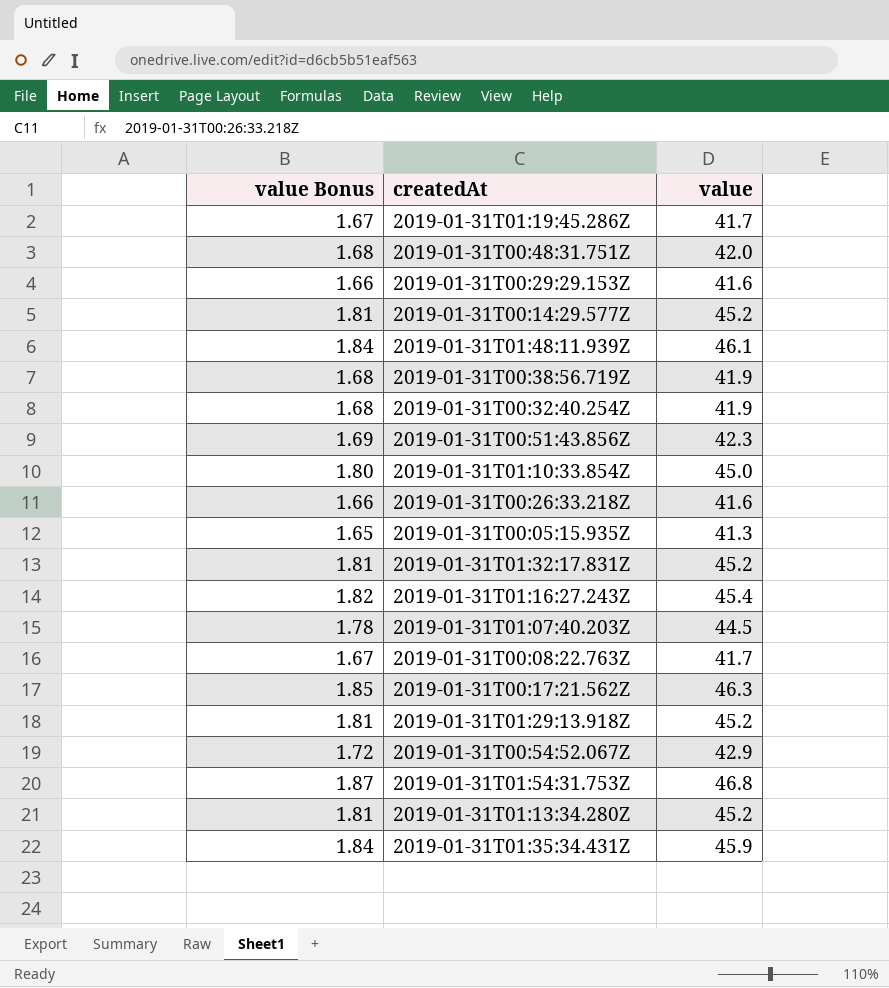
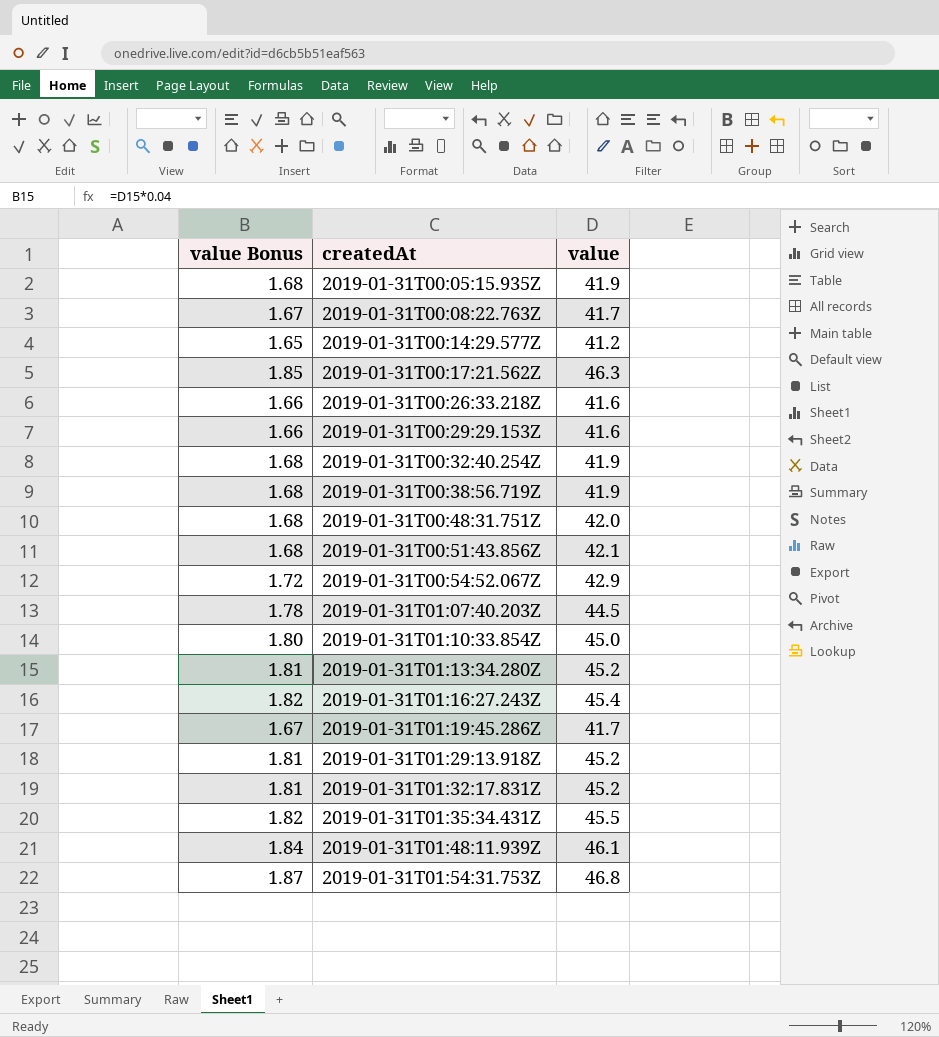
row order: none -> createdAt ascending
2019-01-31T00:05:15.935Z | value Bonus: 1.65 -> 1.68
2019-01-31T00:05:15.935Z | value: 41.3 -> 41.9
2019-01-31T00:14:29.577Z | value Bonus: 1.81 -> 1.65
2019-01-31T00:14:29.577Z | value: 45.2 -> 41.2
2019-01-31T00:51:43.856Z | value Bonus: 1.69 -> 1.68
2019-01-31T00:51:43.856Z | value: 42.3 -> 42.1
2019-01-31T01:35:34.431Z | value Bonus: 1.84 -> 1.82
2019-01-31T01:35:34.431Z | value: 45.9 -> 45.5

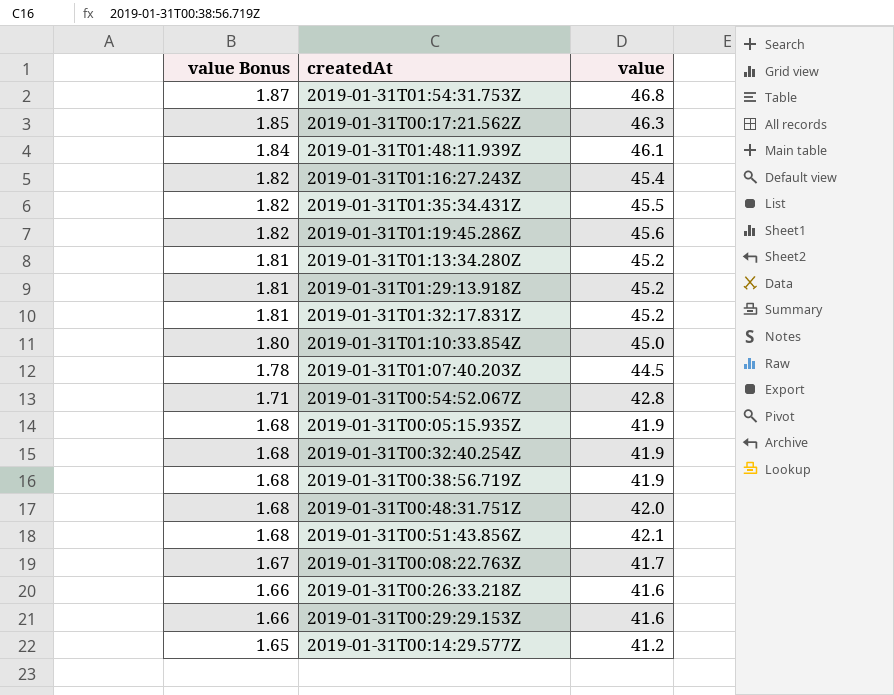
row order: createdAt ascending -> value Bonus descending
2019-01-31T01:19:45.286Z | value Bonus: 1.67 -> 1.82
2019-01-31T01:19:45.286Z | value: 41.7 -> 45.6
2019-01-31T00:54:52.067Z | value Bonus: 1.72 -> 1.71
2019-01-31T00:54:52.067Z | value: 42.9 -> 42.8

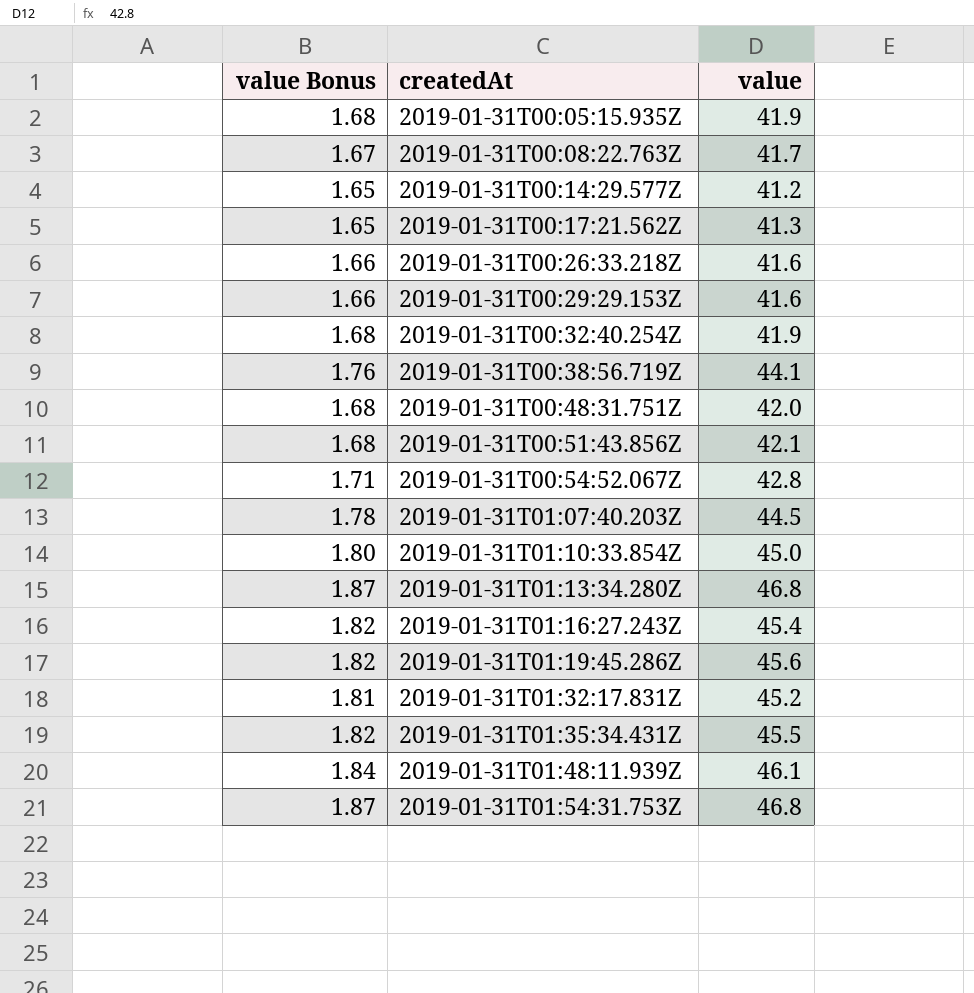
row order: value Bonus descending -> createdAt ascending
row 2019-01-31T01:29:13.918Z: 1.81 | 45.2 -> none
2019-01-31T00:17:21.562Z | value Bonus: 1.85 -> 1.65
2019-01-31T00:17:21.562Z | value: 46.3 -> 41.3
2019-01-31T00:38:56.719Z | value Bonus: 1.68 -> 1.76
2019-01-31T00:38:56.719Z | value: 41.9 -> 44.1
2019-01-31T01:13:34.280Z | value Bonus: 1.81 -> 1.87
2019-01-31T01:13:34.280Z | value: 45.2 -> 46.8

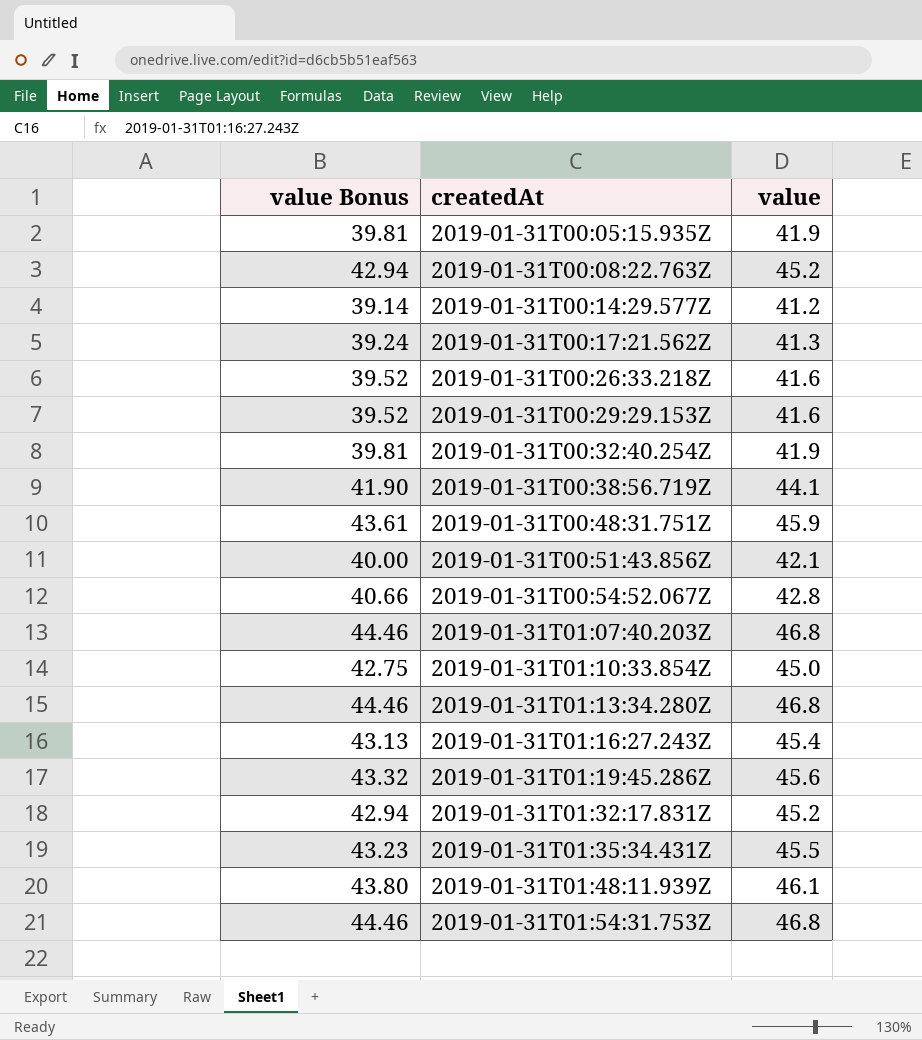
column value Bonus | formula: [value] * 0.04 -> [value] * 0.95
2019-01-31T00:08:22.763Z | value: 41.7 -> 45.2
2019-01-31T00:48:31.751Z | value: 42.0 -> 45.9
2019-01-31T01:07:40.203Z | value: 44.5 -> 46.8

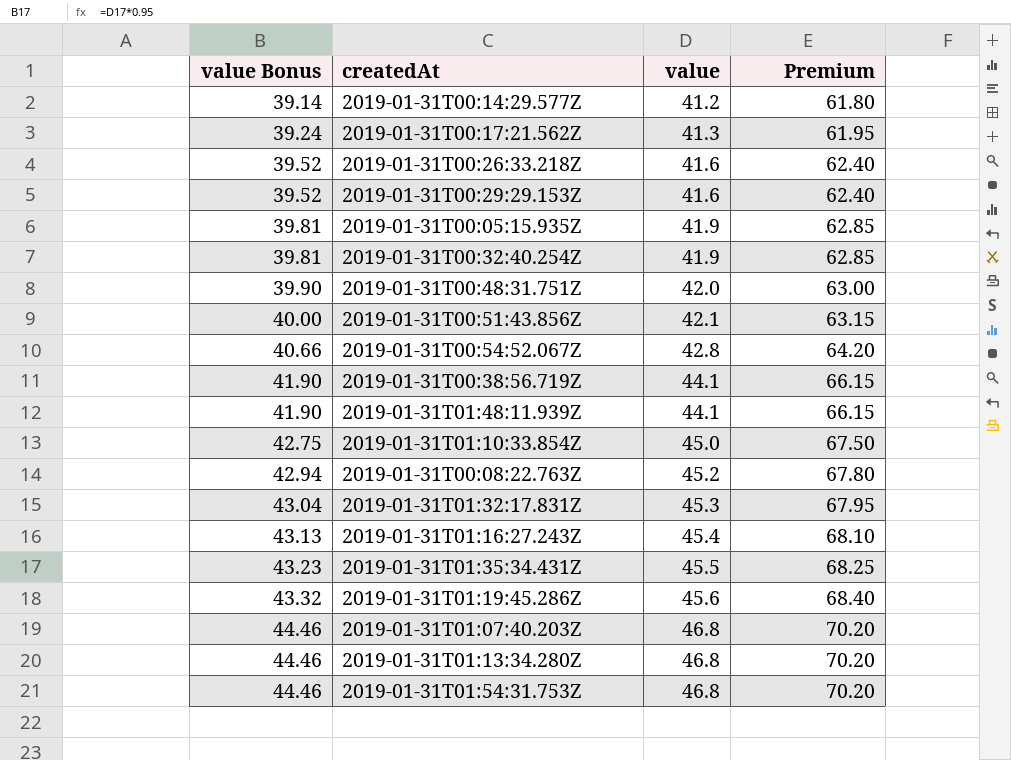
row order: createdAt ascending -> value Bonus ascending
column Premium | formula: none -> [value] * 1.5
2019-01-31T00:48:31.751Z | value Bonus: 43.61 -> 39.90
2019-01-31T00:48:31.751Z | value: 45.9 -> 42.0
2019-01-31T01:48:11.939Z | value Bonus: 43.80 -> 41.90
2019-01-31T01:48:11.939Z | value: 46.1 -> 44.1
2019-01-31T01:32:17.831Z | value Bonus: 42.94 -> 43.04
2019-01-31T01:32:17.831Z | value: 45.2 -> 45.3

